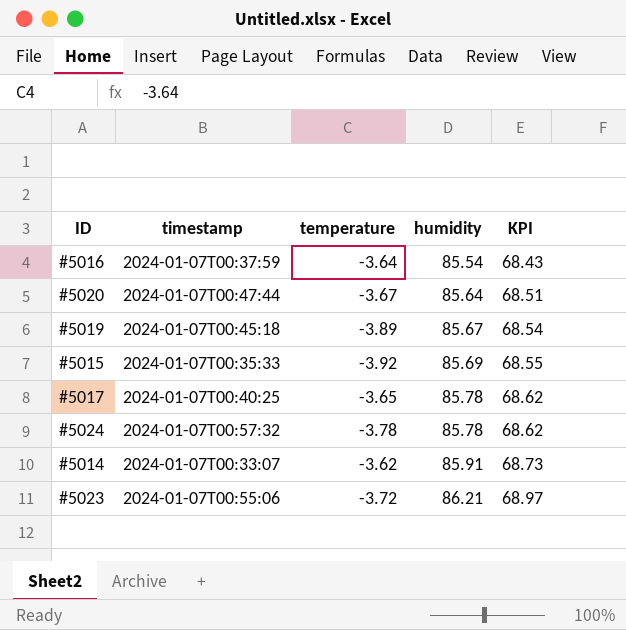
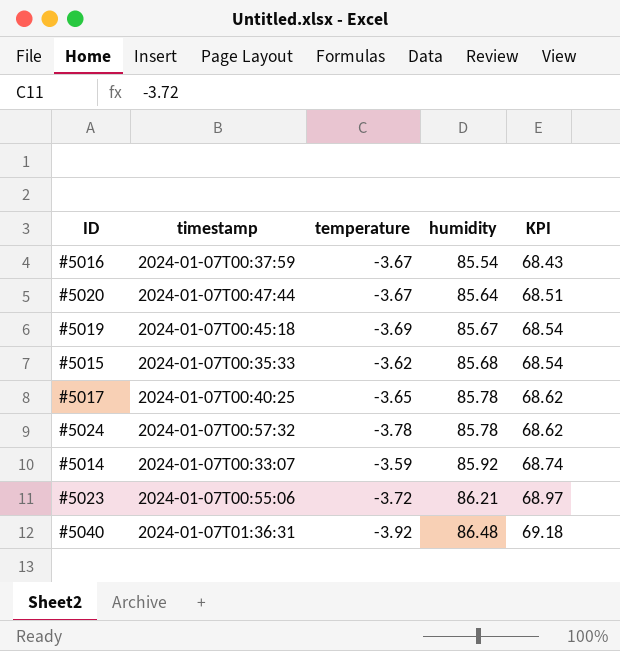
#5016 | temperature: -3.64 -> -3.67
#5019 | temperature: -3.89 -> -3.69
#5015 | temperature: -3.92 -> -3.62
#5015 | humidity: 85.69 -> 85.68
#5015 | KPI: 68.55 -> 68.54
#5014 | temperature: -3.62 -> -3.59
#5014 | humidity: 85.91 -> 85.92
#5014 | KPI: 68.73 -> 68.74
row #5040: none -> 2024-01-07T01:36:31 | -3.92 | 86.48 | 69.18

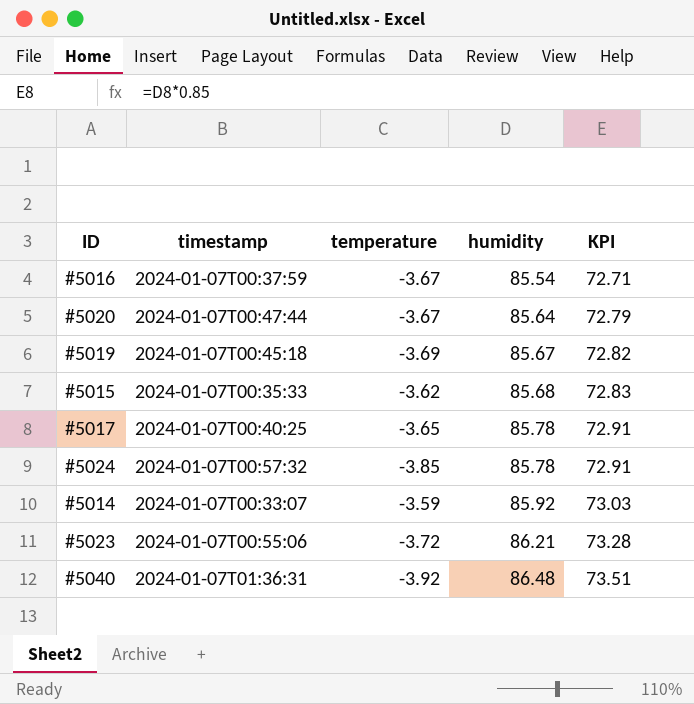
column KPI | formula: [humidity] * 0.8 -> [humidity] * 0.85
#5024 | temperature: -3.78 -> -3.85

